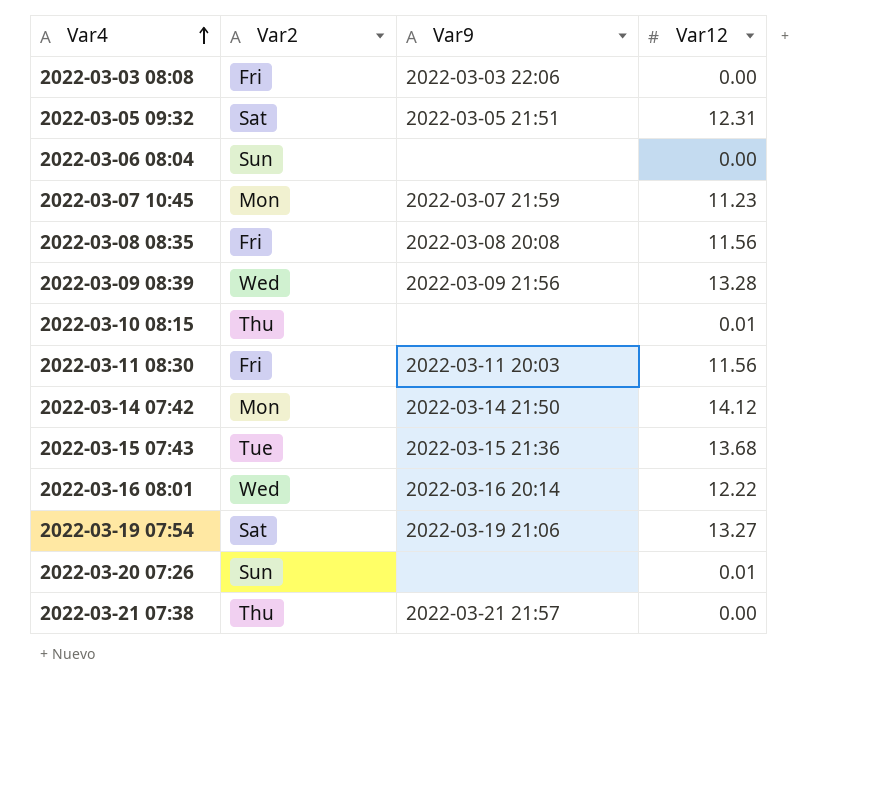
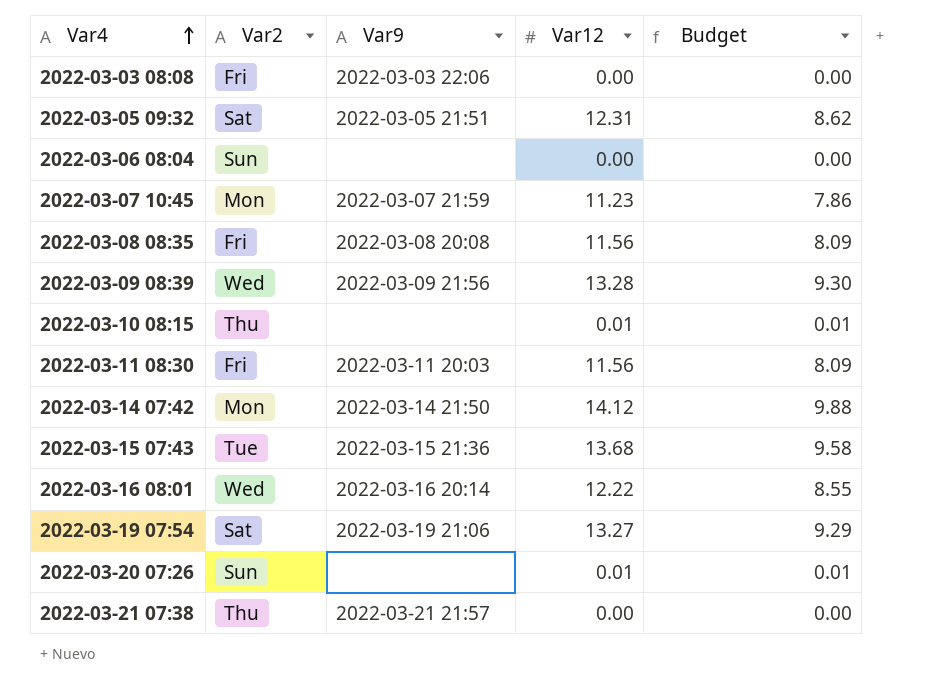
column Budget | formula: none -> [Var12] * 0.7

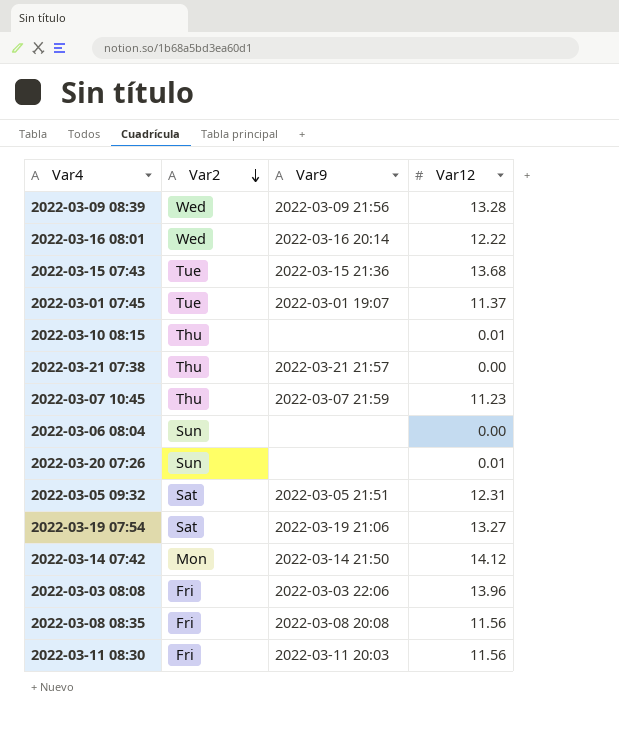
row order: Var4 ascending -> Var2 descending
column Budget | formula: [Var12] * 0.7 -> none
row 2022-03-01 07:45: none -> Tue | 2022-03-01 19:07 | 11.37
2022-03-07 10:45 | Var2: Mon -> Thu
2022-03-03 08:08 | Var12: 0.00 -> 13.96

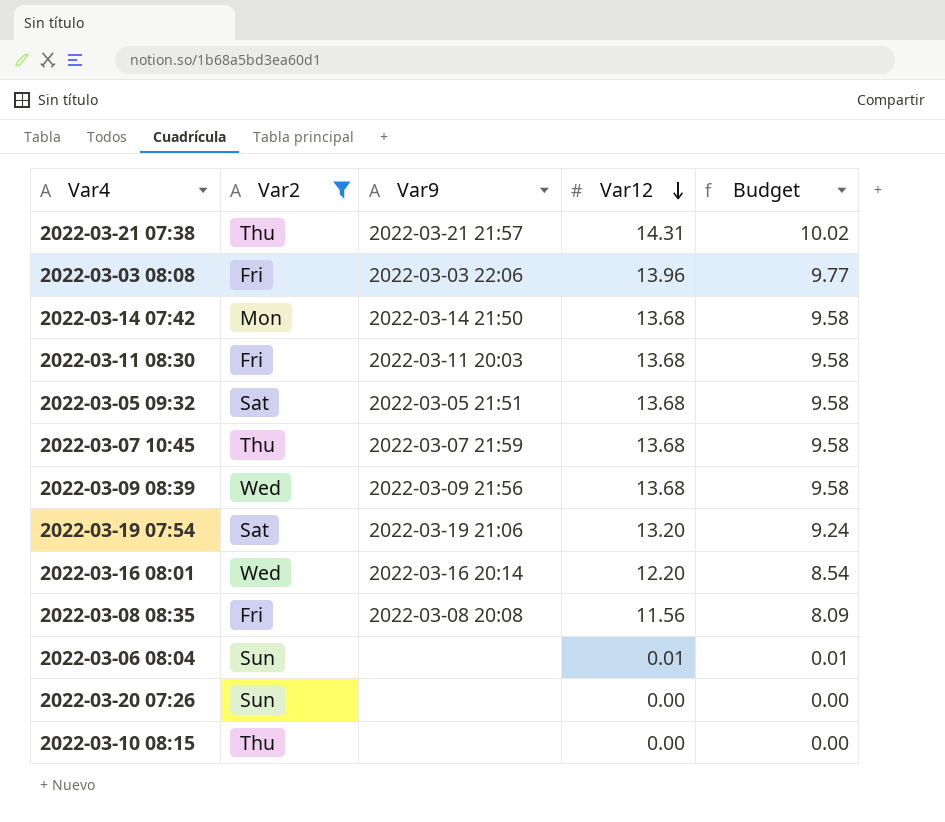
filter: none -> Var2 != Tue
row order: Var2 descending -> Var12 descending
column Budget | formula: none -> [Var12] * 0.7
2022-03-21 07:38 | Var12: 0.00 -> 14.31
2022-03-14 07:42 | Var12: 14.12 -> 13.68
2022-03-11 08:30 | Var12: 11.56 -> 13.68
2022-03-05 09:32 | Var12: 12.31 -> 13.68
2022-03-07 10:45 | Var12: 11.23 -> 13.68
2022-03-09 08:39 | Var12: 13.28 -> 13.68
2022-03-19 07:54 | Var12: 13.27 -> 13.20
2022-03-16 08:01 | Var12: 12.22 -> 12.20
2022-03-06 08:04 | Var12: 0.00 -> 0.01
2022-03-20 07:26 | Var12: 0.01 -> 0.00
2022-03-10 08:15 | Var12: 0.01 -> 0.00

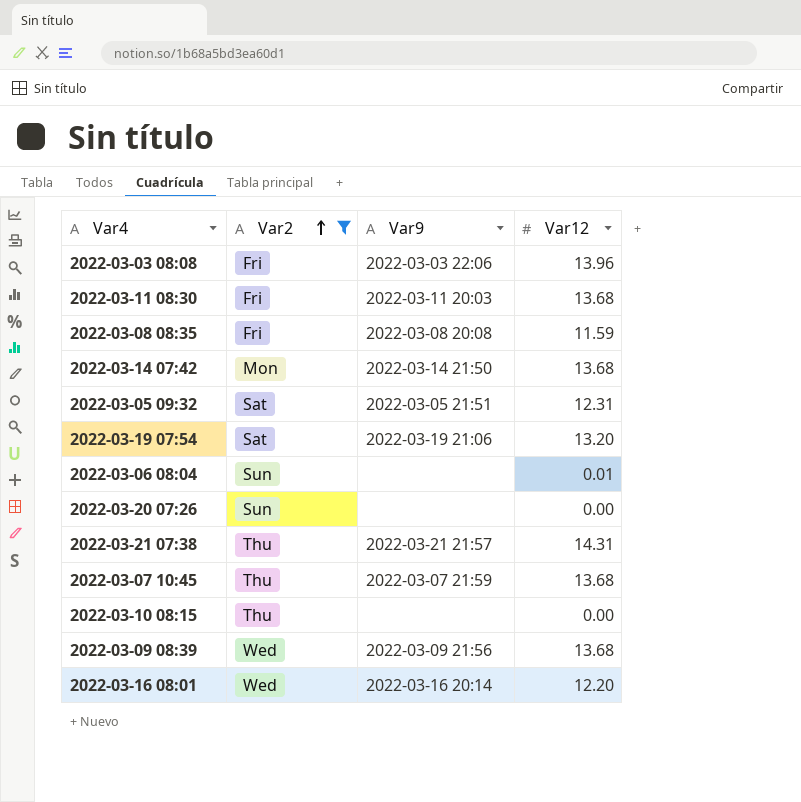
row order: Var12 descending -> Var2 ascending
column Budget | formula: [Var12] * 0.7 -> none
2022-03-08 08:35 | Var12: 11.56 -> 11.59
2022-03-05 09:32 | Var12: 13.68 -> 12.31

